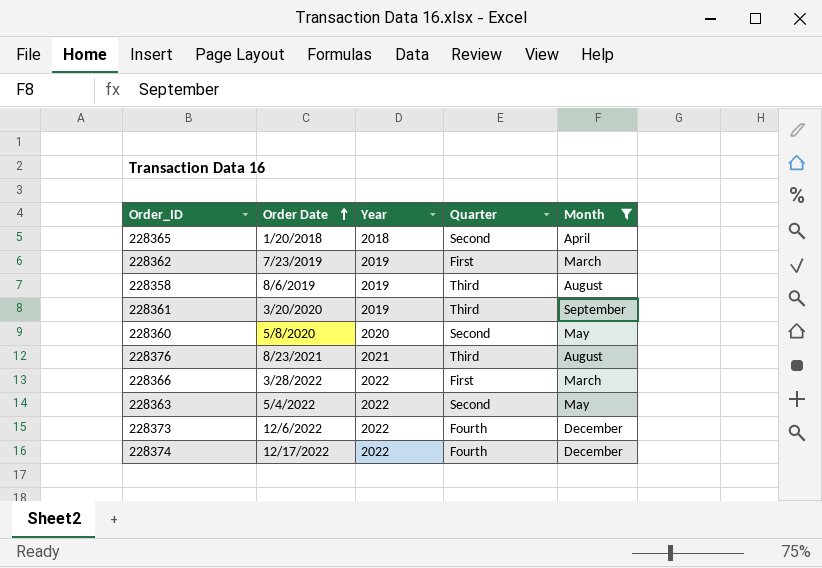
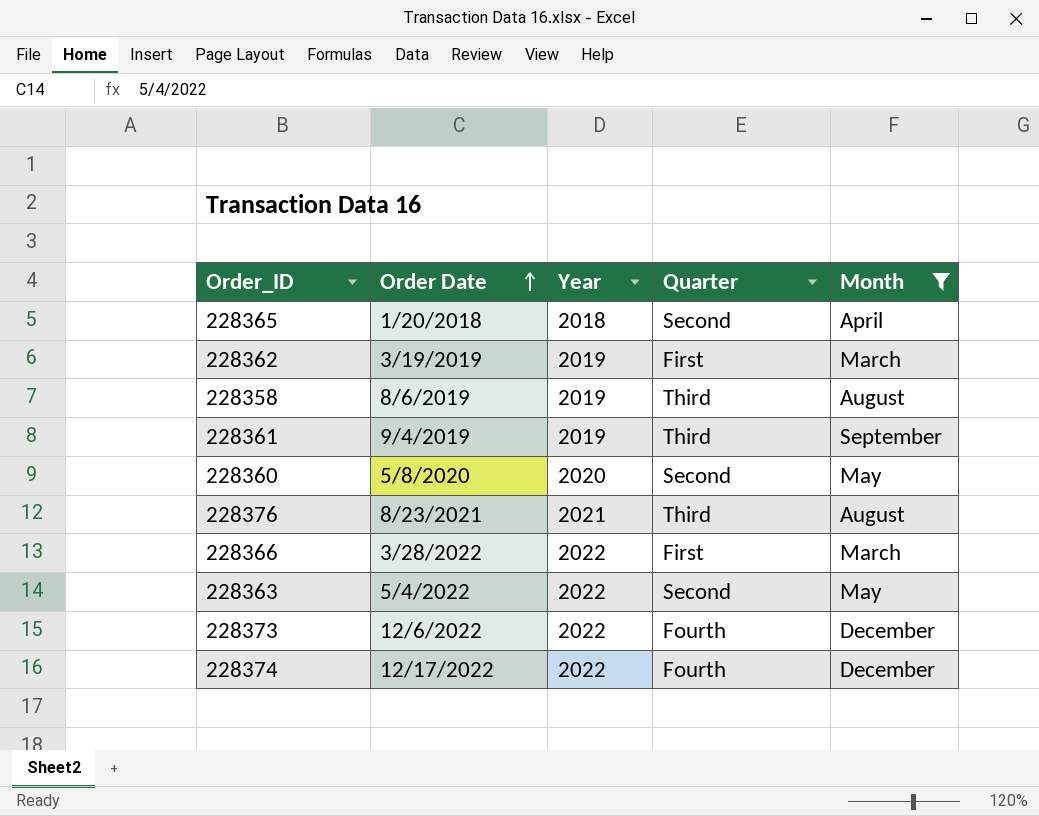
228362 | Order Date: 7/23/2019 -> 3/19/2019
228361 | Order Date: 3/20/2020 -> 9/4/2019

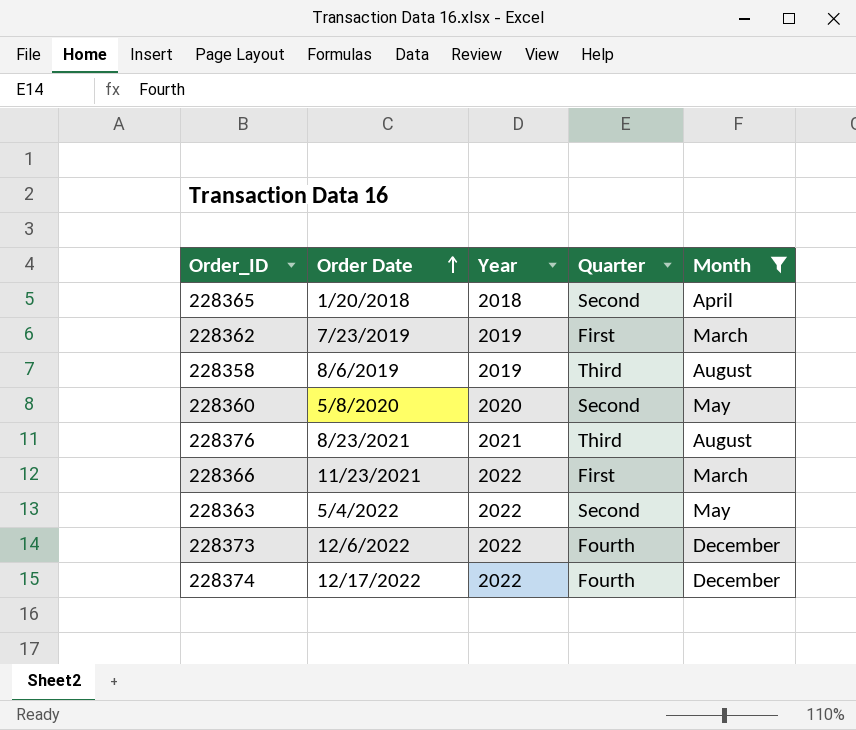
row 228361: 9/4/2019 | 2019 | Third | September -> none
228362 | Order Date: 3/19/2019 -> 7/23/2019
228366 | Order Date: 3/28/2022 -> 11/23/2021

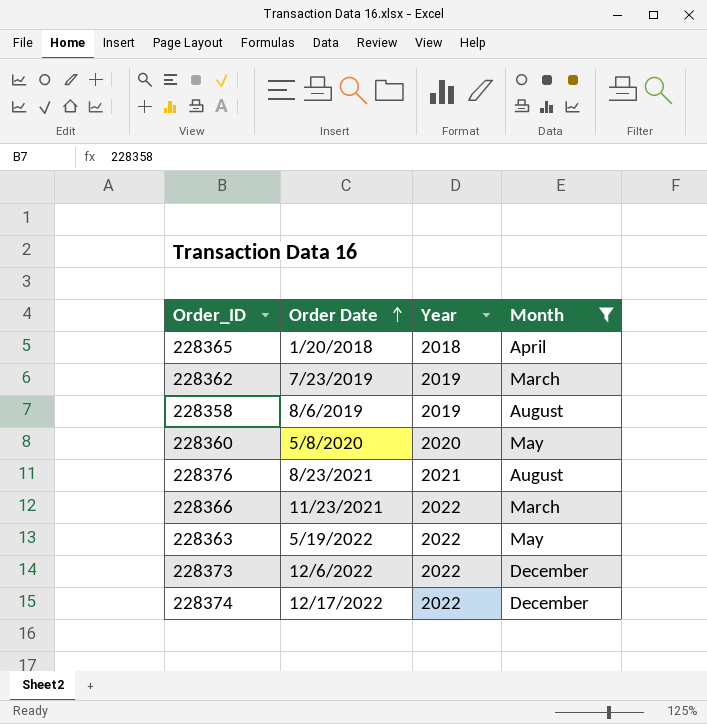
column Quarter | position: 4 -> none
228363 | Order Date: 5/4/2022 -> 5/19/2022

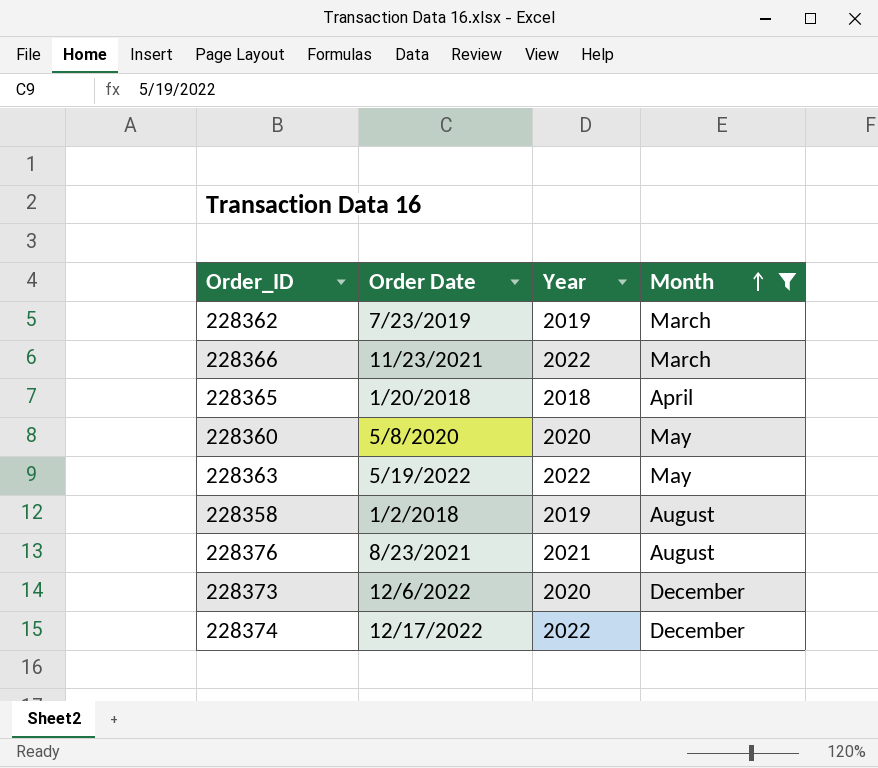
row order: Order Date ascending -> Month ascending
228358 | Order Date: 8/6/2019 -> 1/2/2018
228373 | Year: 2022 -> 2020

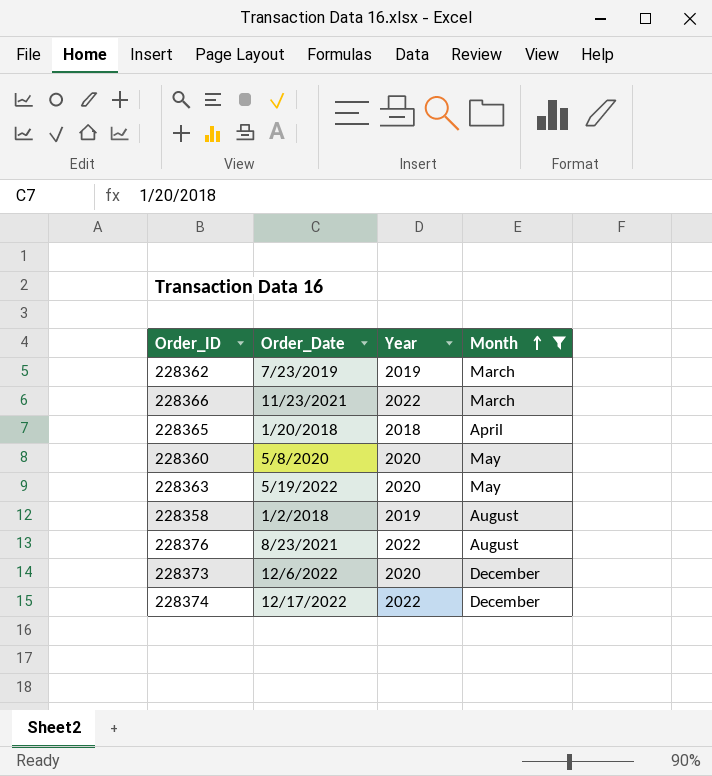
column name: Order Date -> Order_Date
228363 | Year: 2022 -> 2020
228376 | Year: 2021 -> 2022

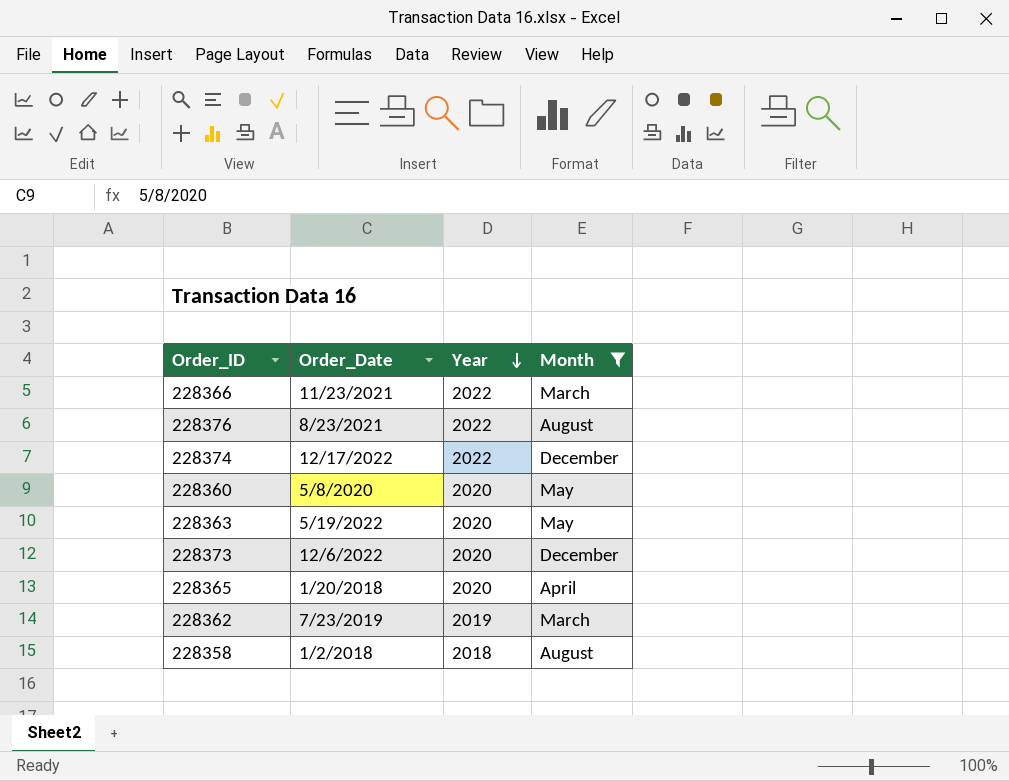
row order: Month ascending -> Year descending
228365 | Year: 2018 -> 2020
228358 | Year: 2019 -> 2018

